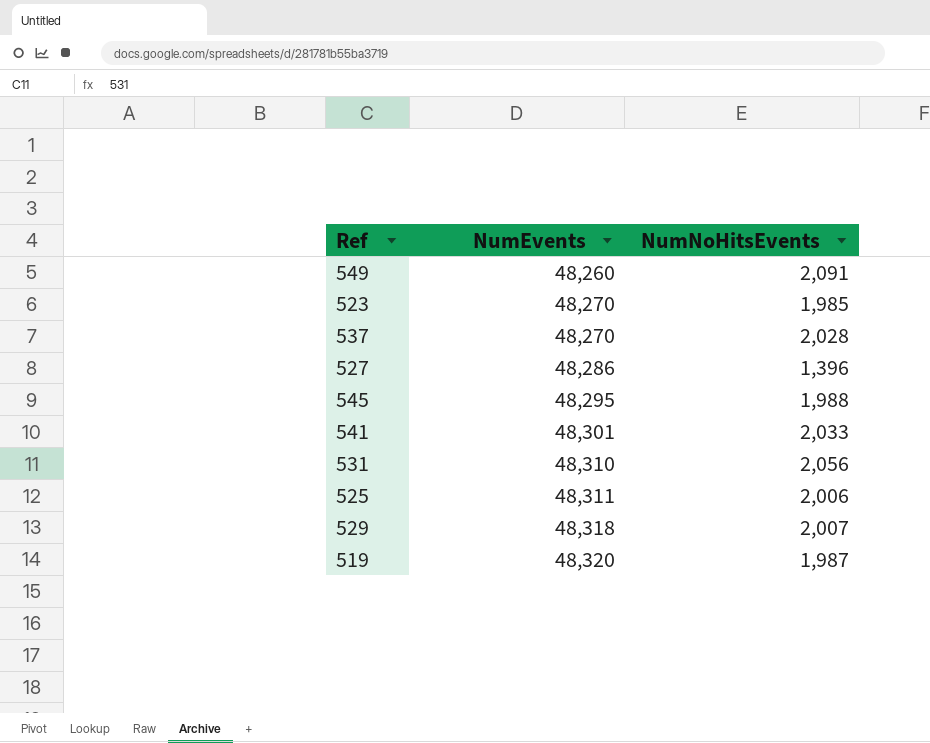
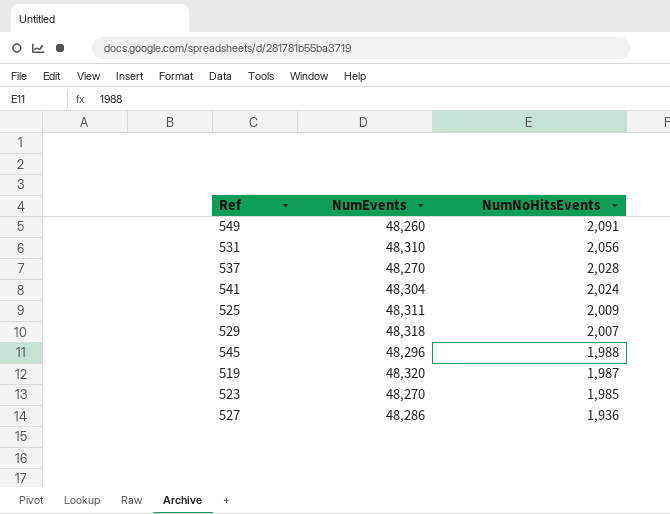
row order: NumEvents ascending -> NumNoHitsEvents descending
541 | NumEvents: 48,301 -> 48,304
541 | NumNoHitsEvents: 2,033 -> 2,024
525 | NumNoHitsEvents: 2,006 -> 2,009
545 | NumEvents: 48,295 -> 48,296
527 | NumNoHitsEvents: 1,396 -> 1,936

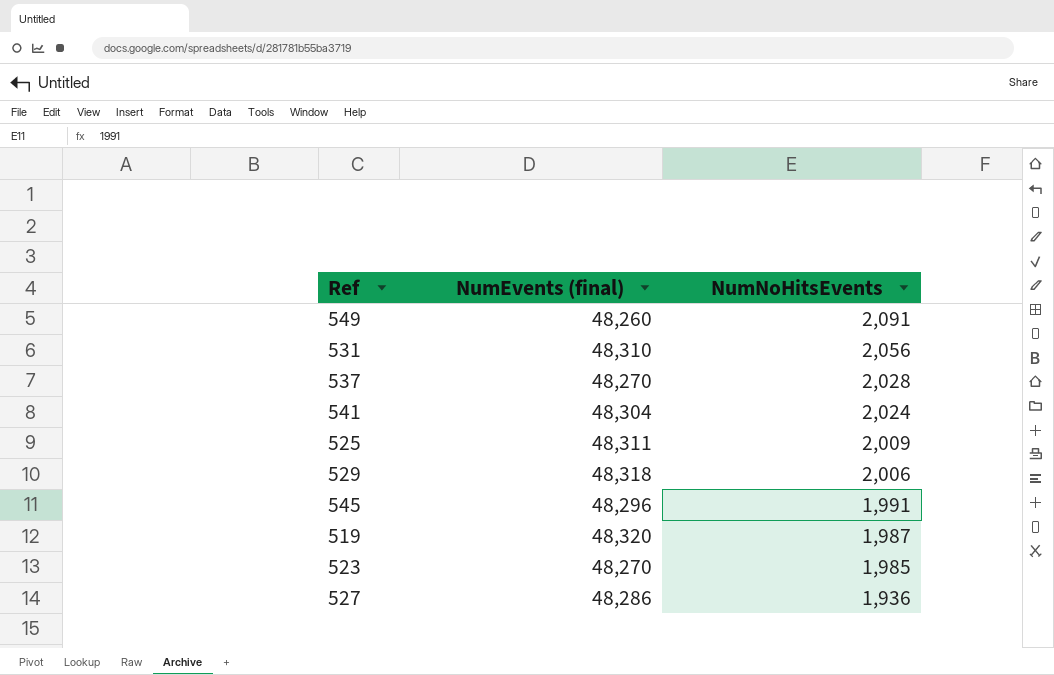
column name: NumEvents -> NumEvents (final)
529 | NumNoHitsEvents: 2,007 -> 2,006
545 | NumNoHitsEvents: 1,988 -> 1,991

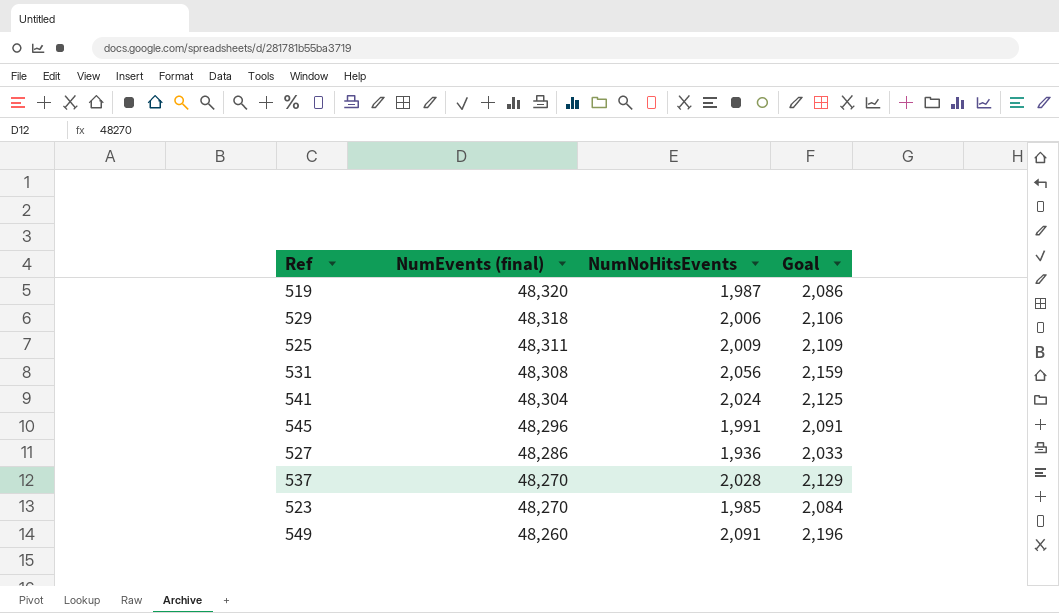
row order: NumNoHitsEvents descending -> NumEvents (final) descending
column Goal | formula: none -> [NumNoHitsEvents] * 1.05
531 | NumEvents (final): 48,310 -> 48,308

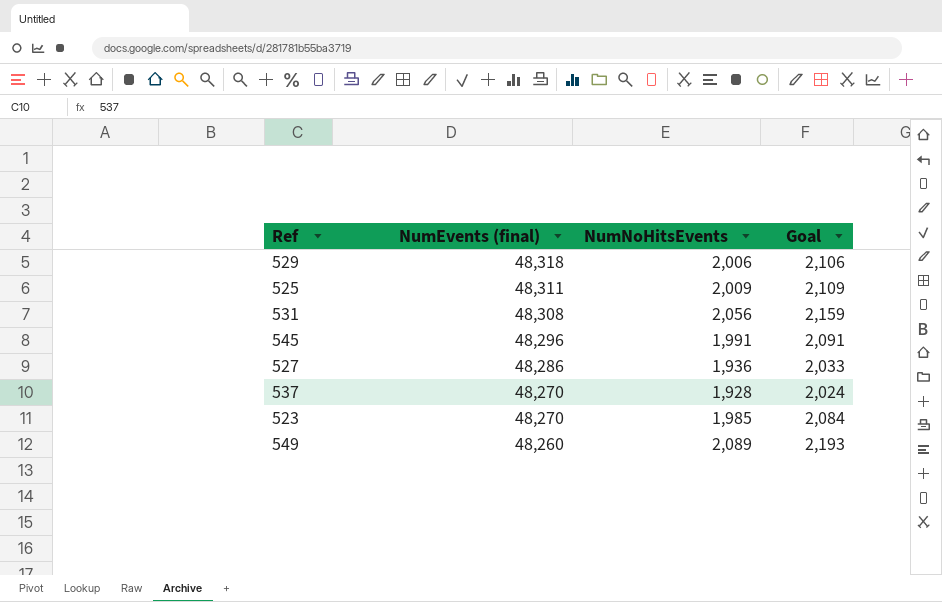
row 519: 48,320 | 1,987 | 2,086 -> none
row 541: 48,304 | 2,024 | 2,125 -> none
537 | NumNoHitsEvents: 2,028 -> 1,928
537 | Goal: 2,129 -> 2,024
549 | NumNoHitsEvents: 2,091 -> 2,089
549 | Goal: 2,196 -> 2,193

